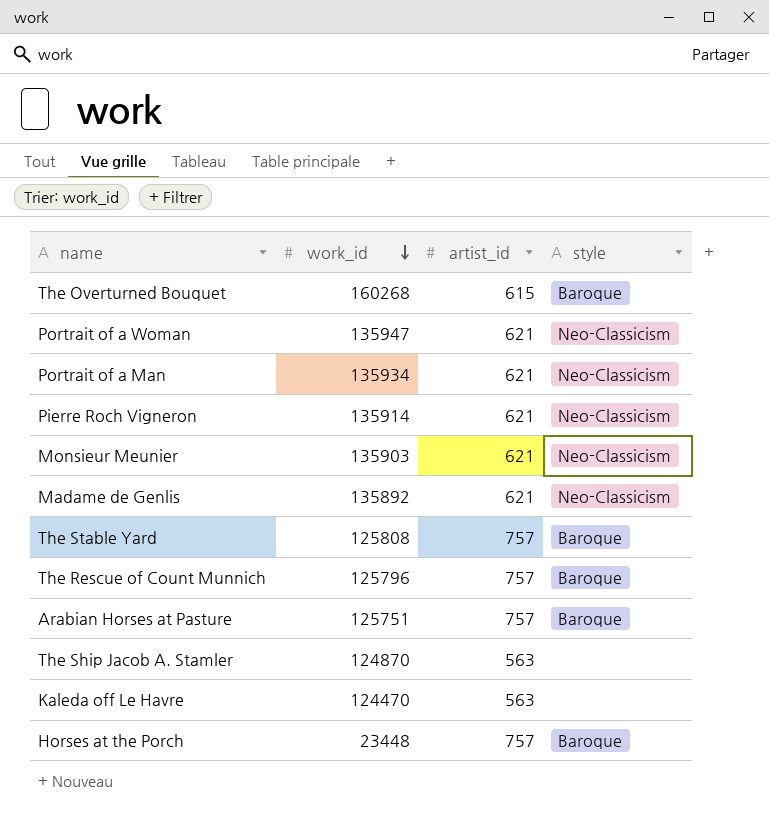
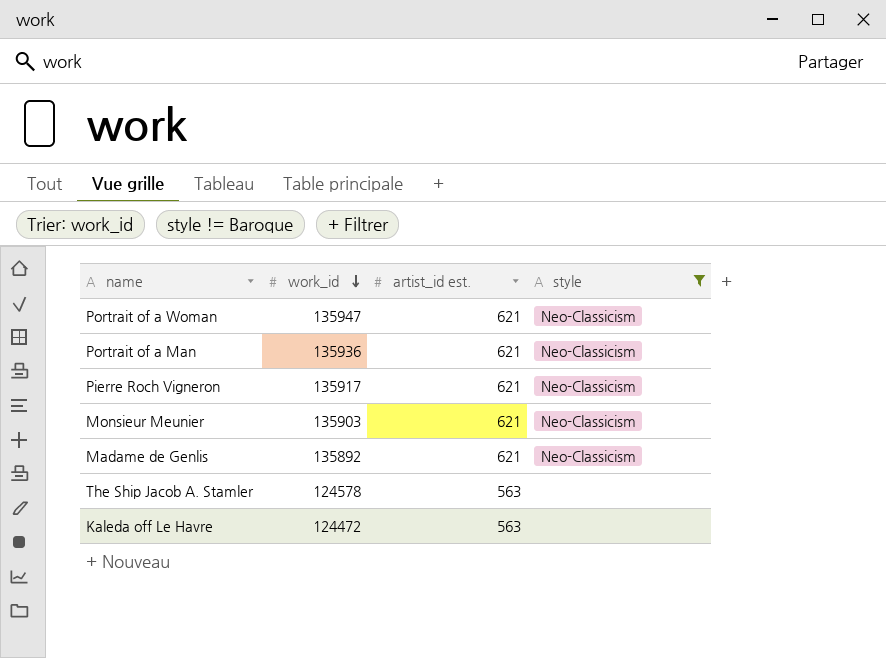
filter: none -> style != Baroque
column name: artist_id -> artist_id est.
Portrait of a Man | work_id: 135934 -> 135936
Pierre Roch Vigneron | work_id: 135914 -> 135917
The Ship Jacob A. Stamler | work_id: 124870 -> 124578
Kaleda off Le Havre | work_id: 124470 -> 124472

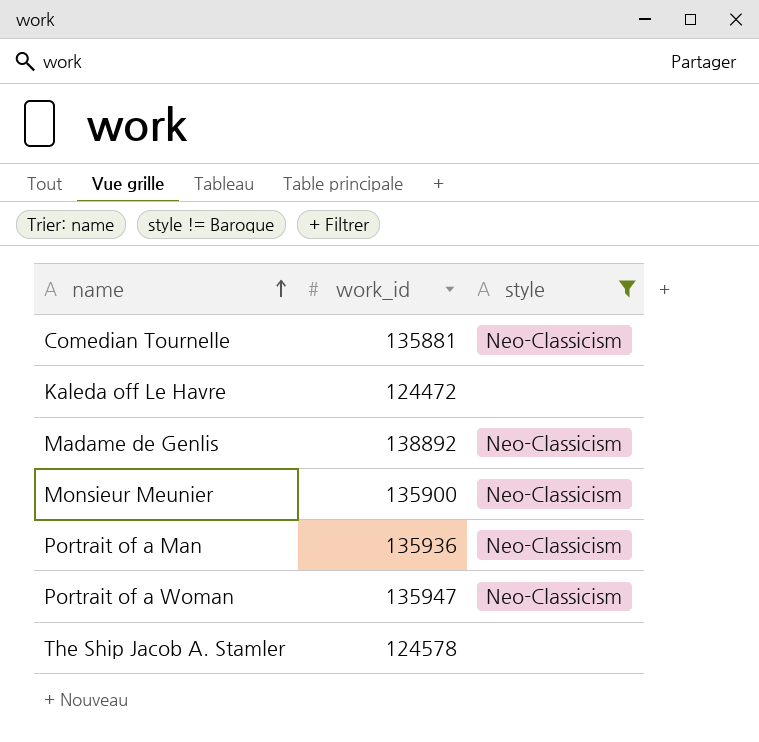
row order: work_id descending -> name ascending
column artist_id est. | position: 3 -> none
row Pierre Roch Vigneron: 135917 | 621 | Neo-Classicism -> none
row Comedian Tournelle: none -> 135881 | Neo-Classicism
Madame de Genlis | work_id: 135892 -> 138892
Monsieur Meunier | work_id: 135903 -> 135900

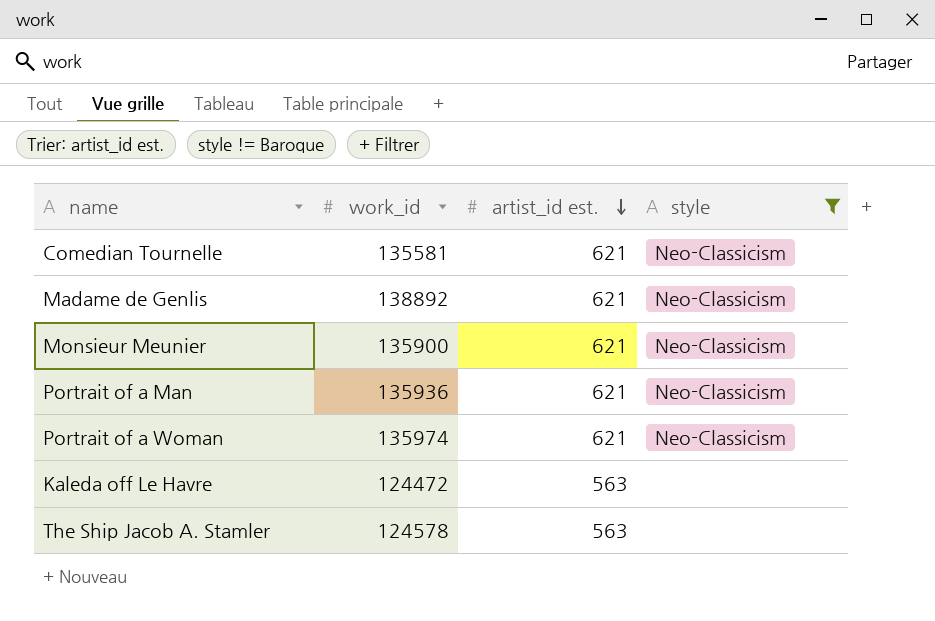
row order: name ascending -> artist_id est. descending
column artist_id est. | position: none -> 3
Comedian Tournelle | work_id: 135881 -> 135581
Portrait of a Woman | work_id: 135947 -> 135974

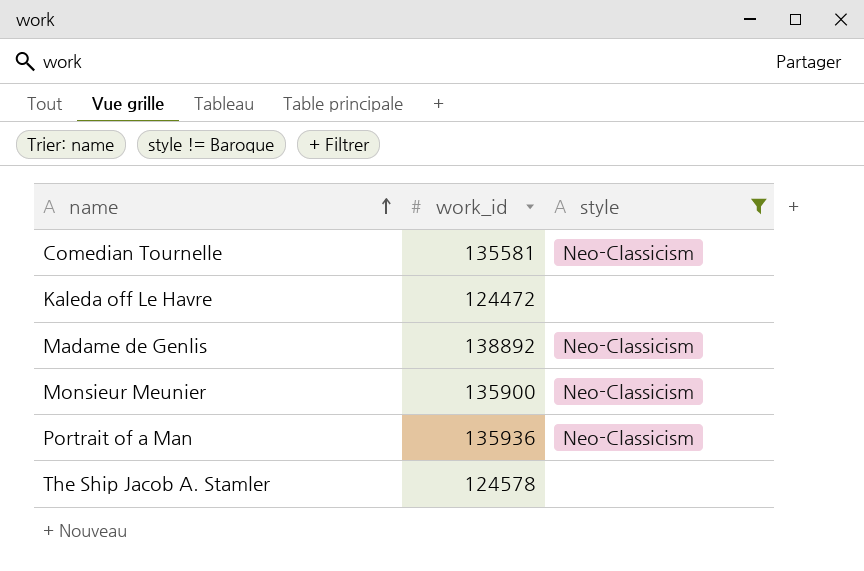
row order: artist_id est. descending -> name ascending
column artist_id est. | position: 3 -> none
row Portrait of a Woman: 135974 | 621 | Neo-Classicism -> none

